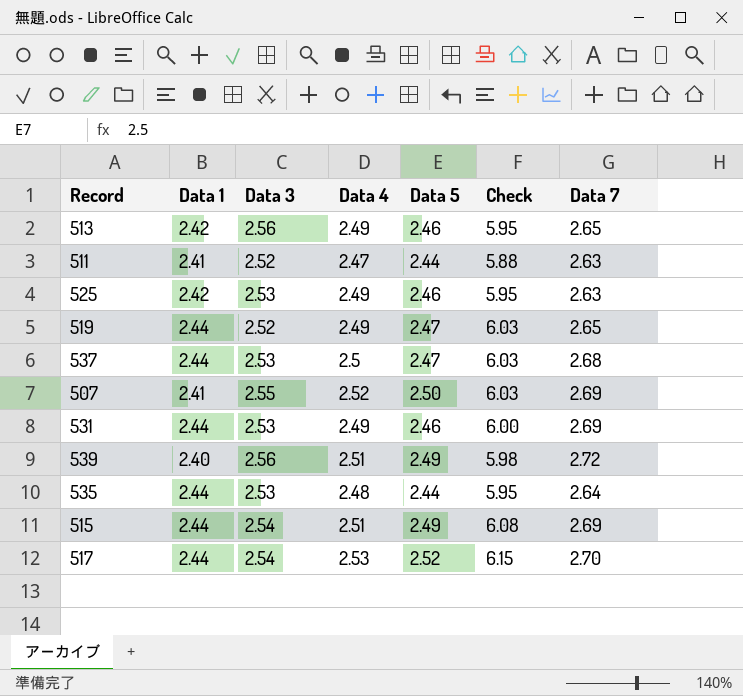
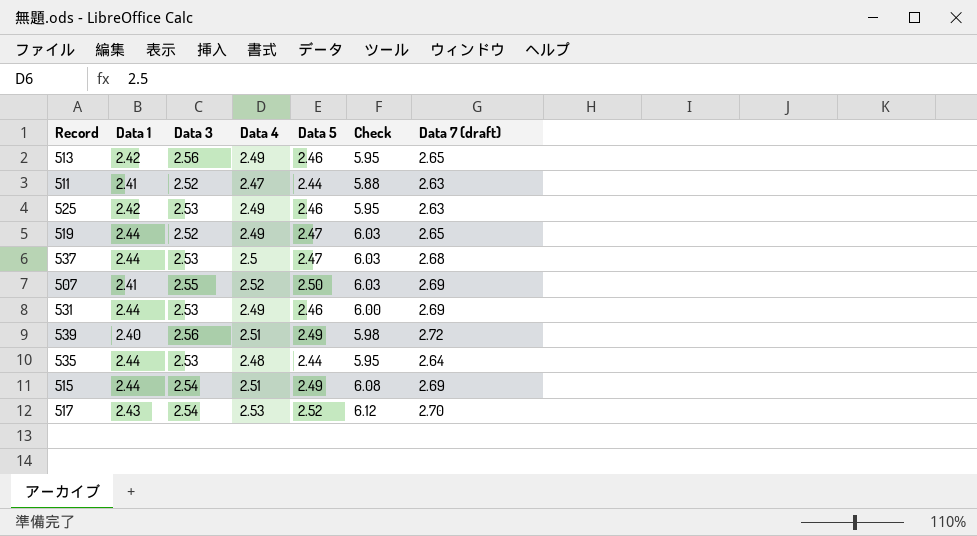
column name: Data 7 -> Data 7 (draft)
517 | Data 1: 2.44 -> 2.43
517 | Check: 6.15 -> 6.12

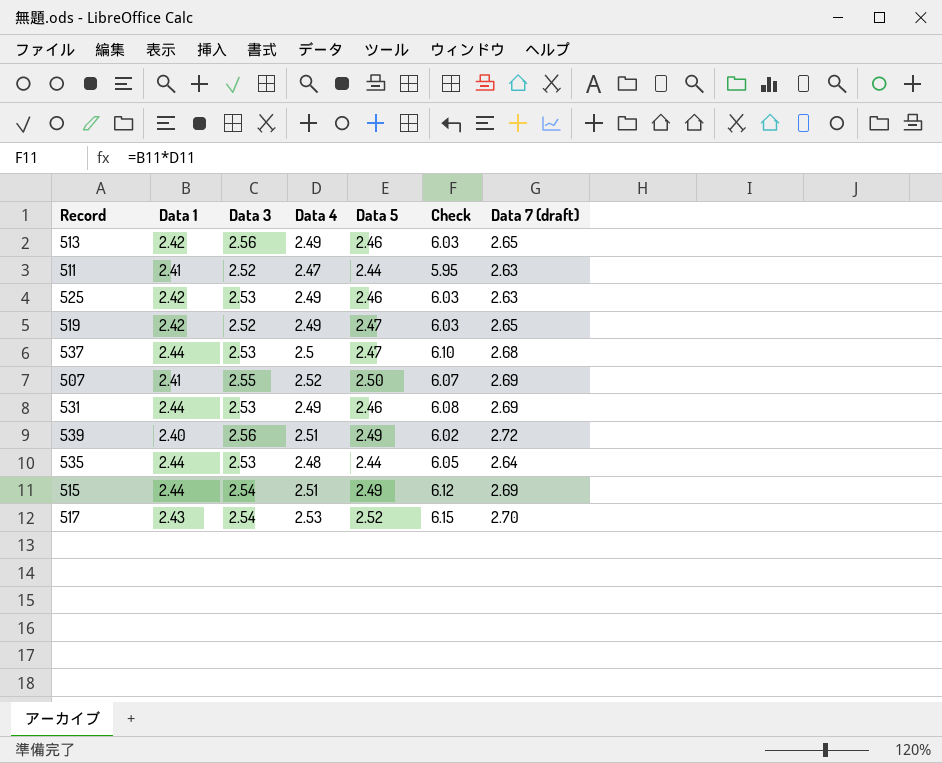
column Check | formula: [Data 1] * [Data 5] -> [Data 1] * [Data 4]
519 | Data 1: 2.44 -> 2.42

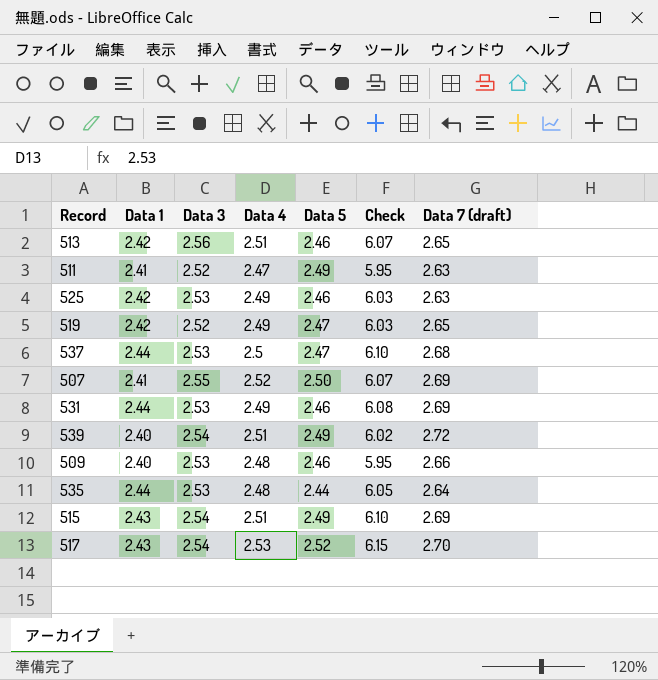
513 | Data 4: 2.49 -> 2.51
513 | Check: 6.03 -> 6.07
511 | Data 5: 2.44 -> 2.49
539 | Data 3: 2.56 -> 2.54
row 509: none -> 2.40 | 2.53 | 2.48 | 2.46 | 5.95 | 2.66
515 | Data 1: 2.44 -> 2.43
515 | Check: 6.12 -> 6.10

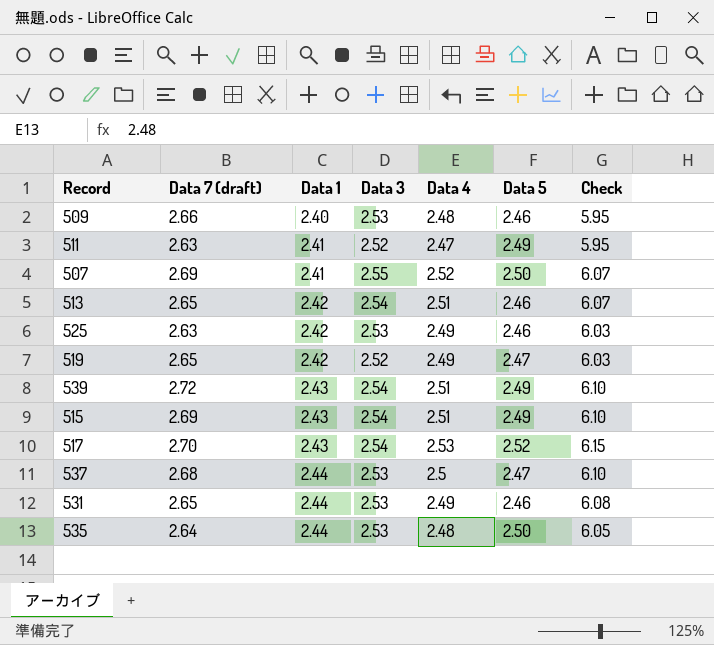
row order: none -> Data 1 ascending
column Data 7 (draft) | position: 7 -> 2
513 | Data 3: 2.56 -> 2.54
539 | Data 1: 2.40 -> 2.43
539 | Check: 6.02 -> 6.10
531 | Data 7 (draft): 2.69 -> 2.65
535 | Data 5: 2.44 -> 2.50

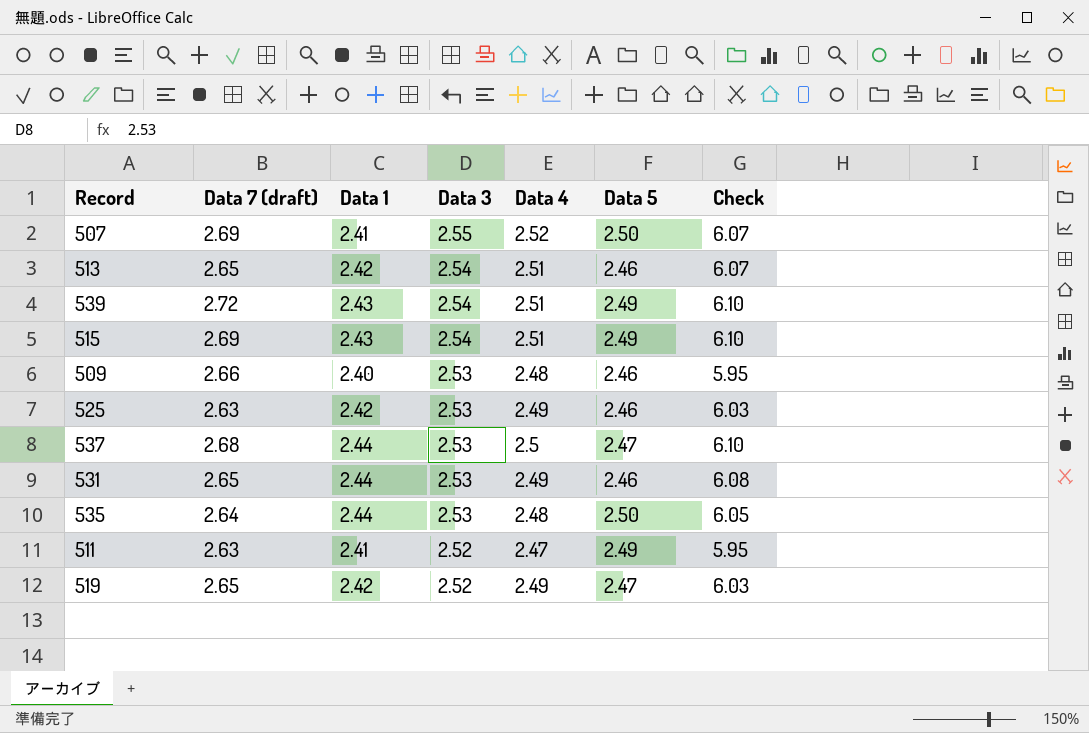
row order: Data 1 ascending -> Data 3 descending
row 517: 2.70 | 2.43 | 2.54 | 2.53 | 2.52 | 6.15 -> none

